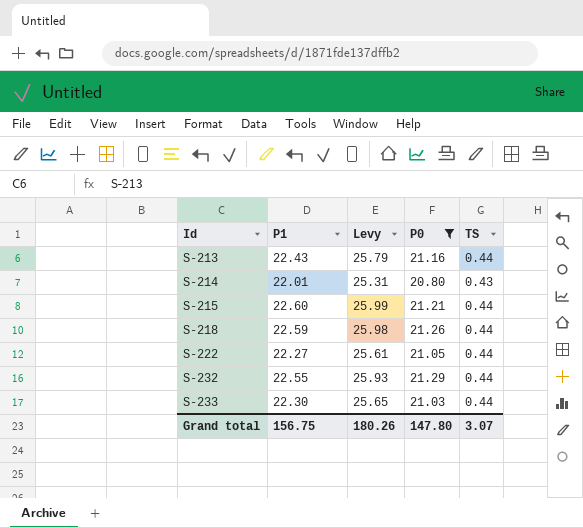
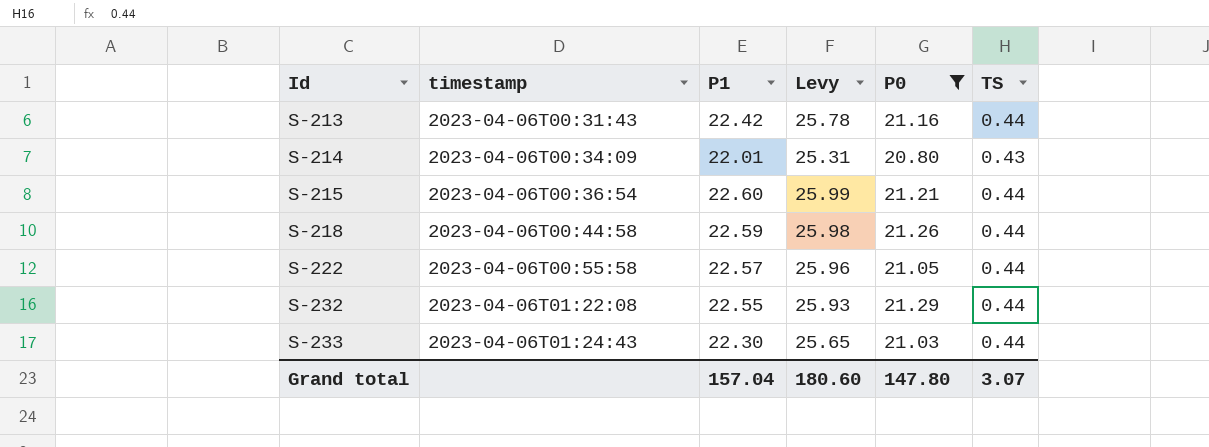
column timestamp | position: none -> 2
S-213 | P1: 22.43 -> 22.42
S-213 | Levy: 25.79 -> 25.78
S-222 | P1: 22.27 -> 22.57
S-222 | Levy: 25.61 -> 25.96
Grand total | P1: 156.75 -> 157.04
Grand total | Levy: 180.26 -> 180.60

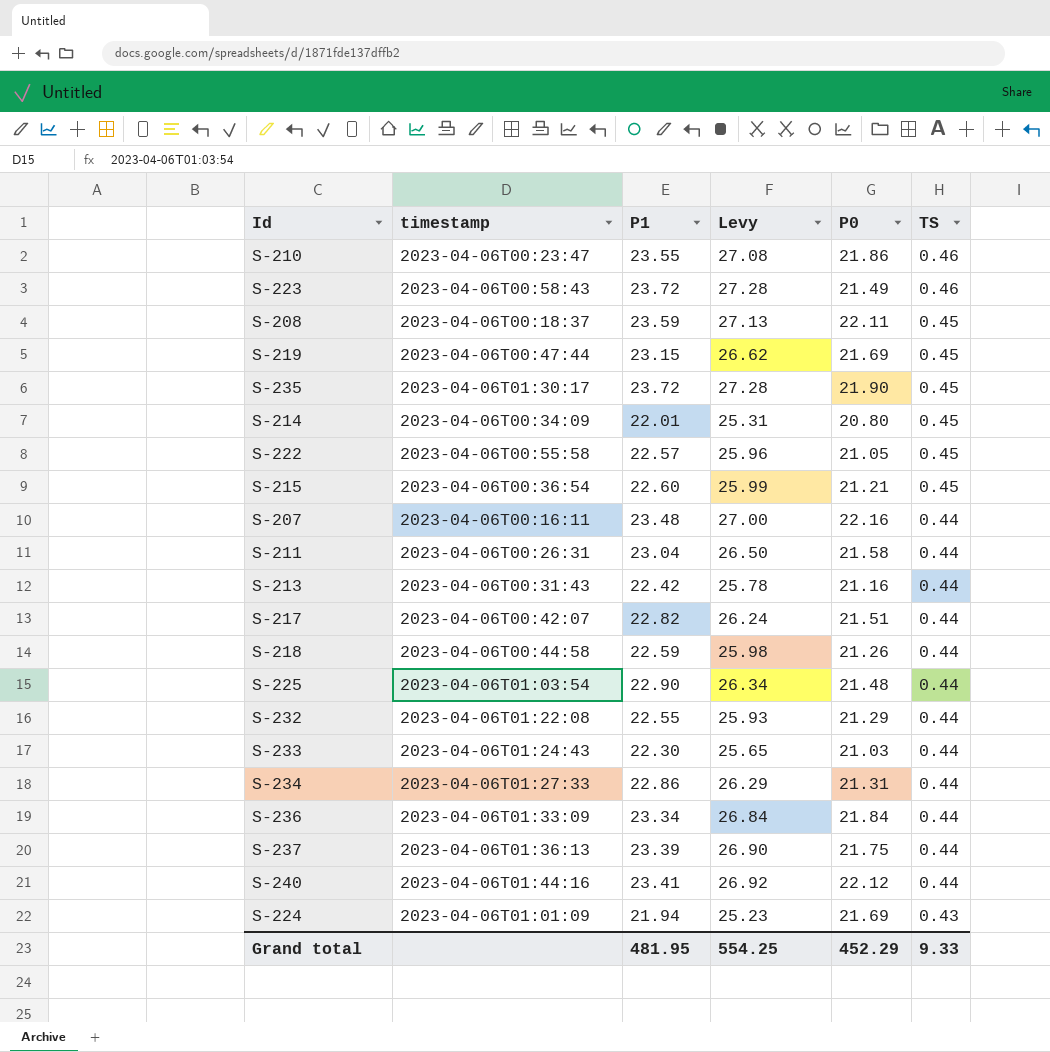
filter: P0 <= 21.29 -> none
row order: Id ascending -> TS descending
S-214 | TS: 0.43 -> 0.45
S-222 | TS: 0.44 -> 0.45
S-215 | TS: 0.44 -> 0.45
Grand total | P1: 157.04 -> 481.95
Grand total | Levy: 180.60 -> 554.25
Grand total | P0: 147.80 -> 452.29
Grand total | TS: 3.07 -> 9.33

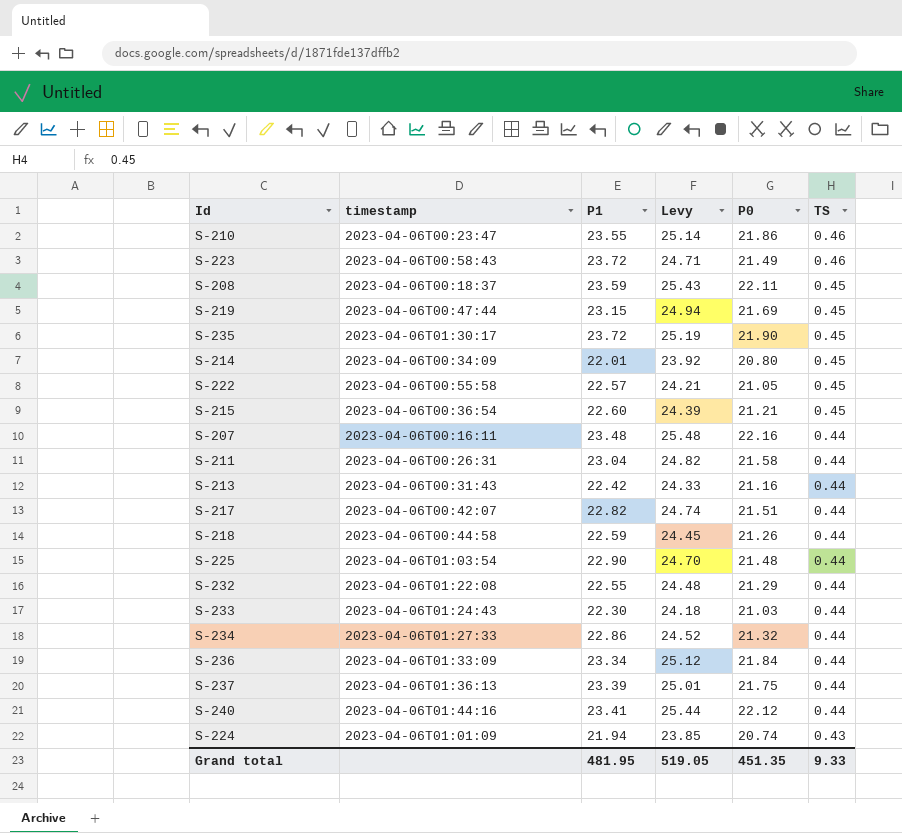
column Levy | formula: [P1] * 1.15 -> [P0] * 1.15
S-234 | P0: 21.31 -> 21.32
S-224 | P0: 21.69 -> 20.74
Grand total | Levy: 554.25 -> 519.05
Grand total | P0: 452.29 -> 451.35

